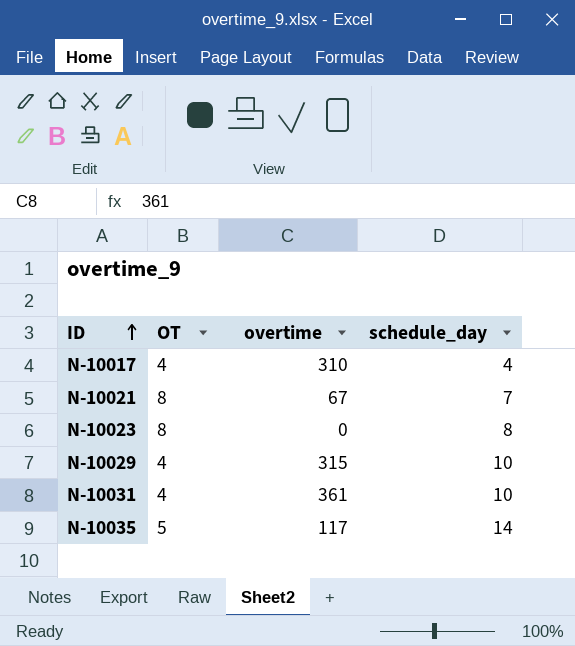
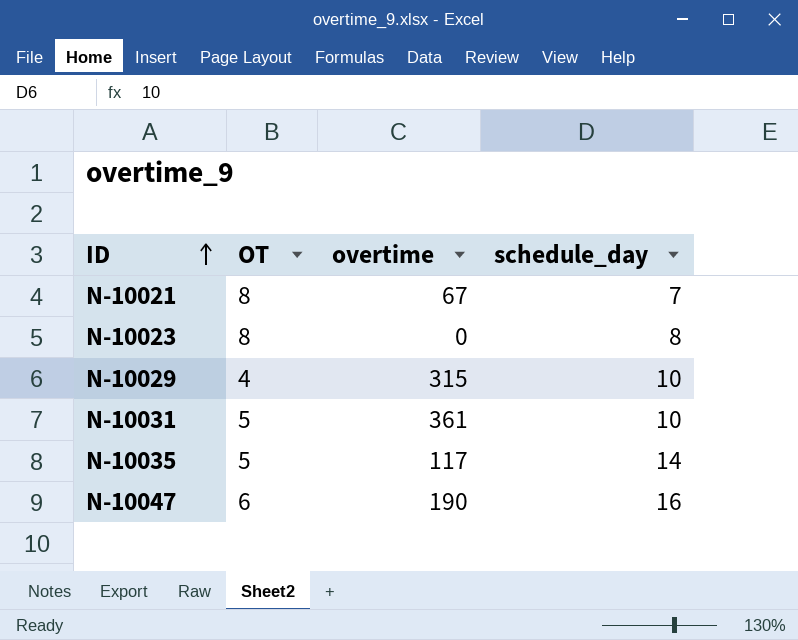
row N-10017: 4 | 310 | 4 -> none
N-10031 | OT: 4 -> 5
row N-10047: none -> 6 | 190 | 16

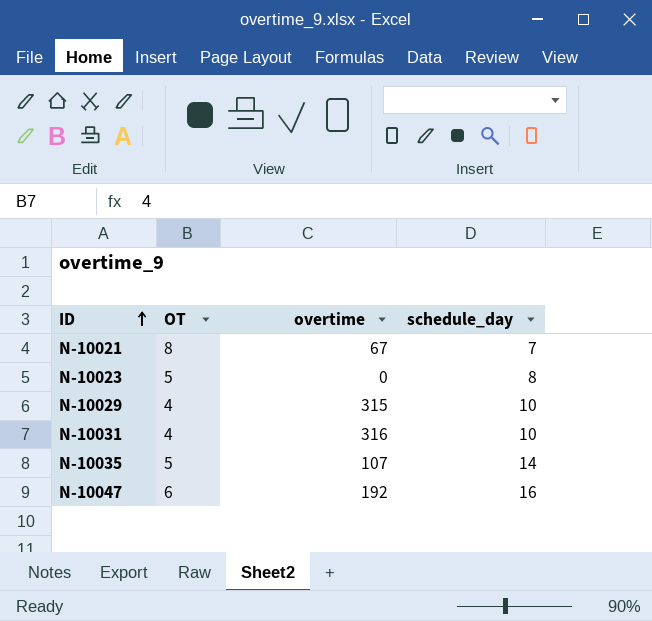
N-10023 | OT: 8 -> 5
N-10031 | OT: 5 -> 4
N-10031 | overtime: 361 -> 316
N-10035 | overtime: 117 -> 107
N-10047 | overtime: 190 -> 192

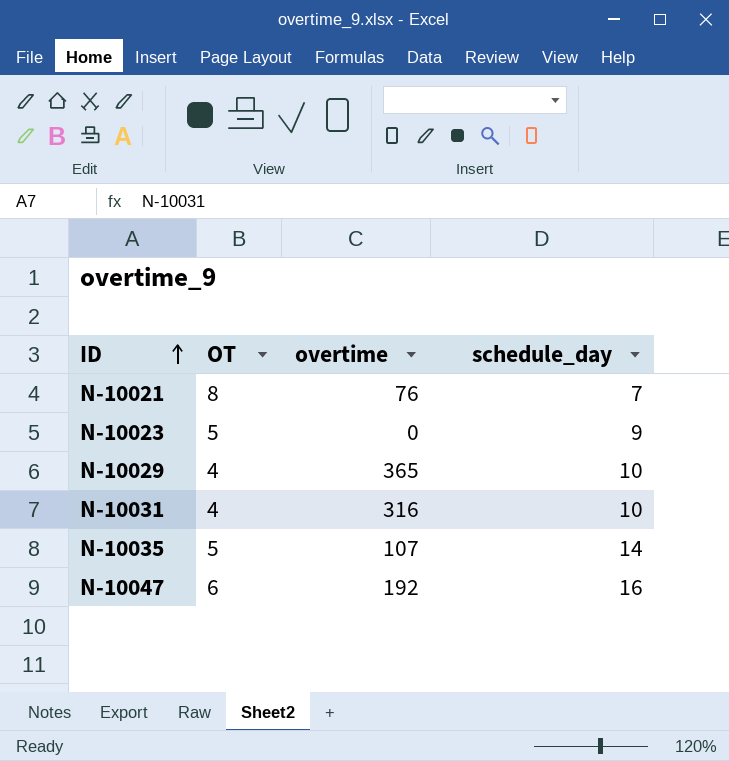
N-10021 | overtime: 67 -> 76
N-10023 | schedule_day: 8 -> 9
N-10029 | overtime: 315 -> 365

